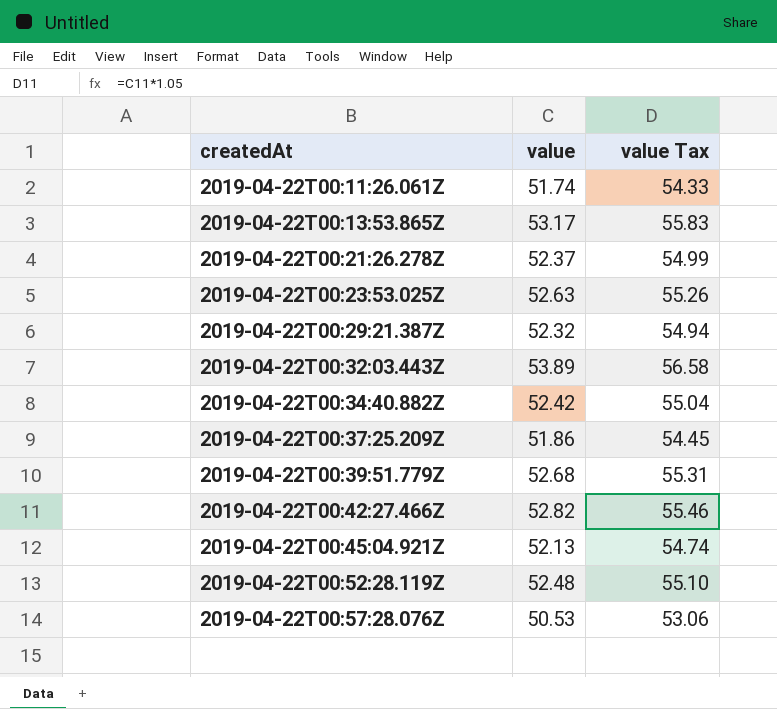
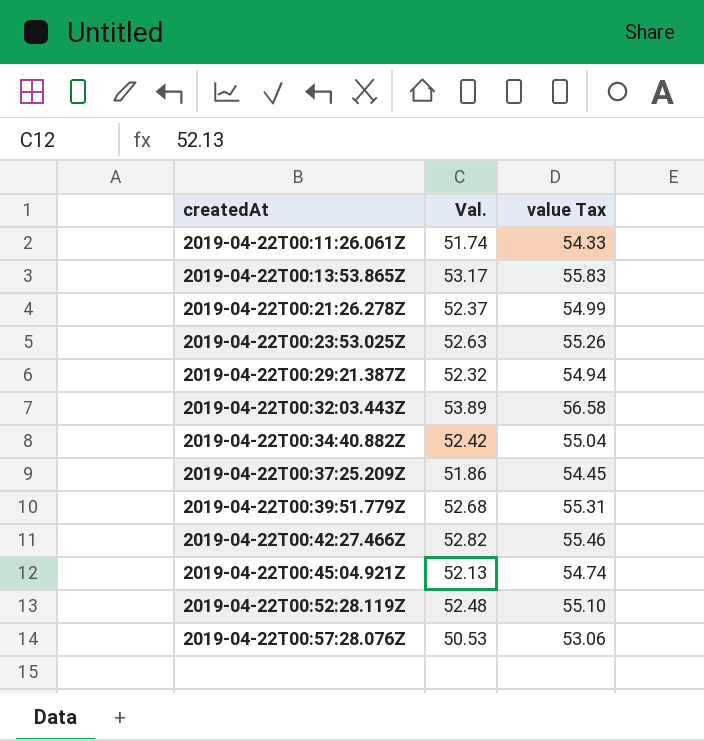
column name: value -> Val.

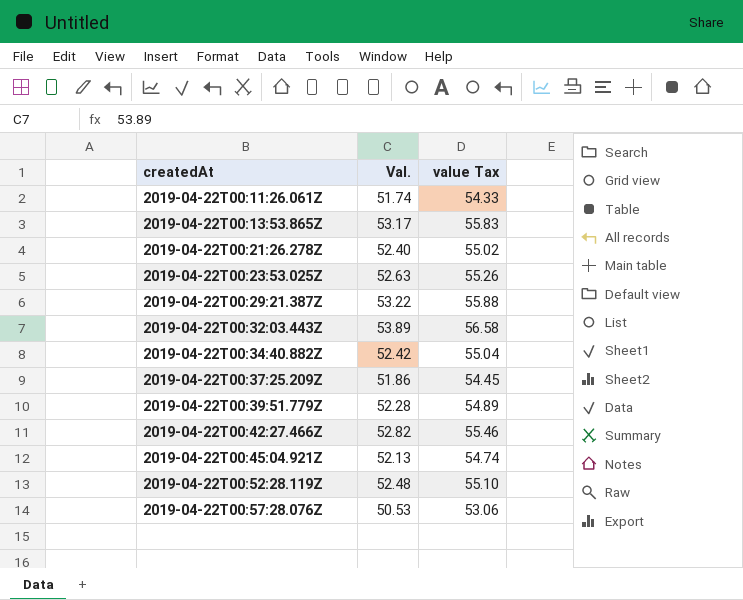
2019-04-22T00:21:26.278Z | Val.: 52.37 -> 52.40
2019-04-22T00:21:26.278Z | value Tax: 54.99 -> 55.02
2019-04-22T00:29:21.387Z | Val.: 52.32 -> 53.22
2019-04-22T00:29:21.387Z | value Tax: 54.94 -> 55.88
2019-04-22T00:39:51.779Z | Val.: 52.68 -> 52.28
2019-04-22T00:39:51.779Z | value Tax: 55.31 -> 54.89

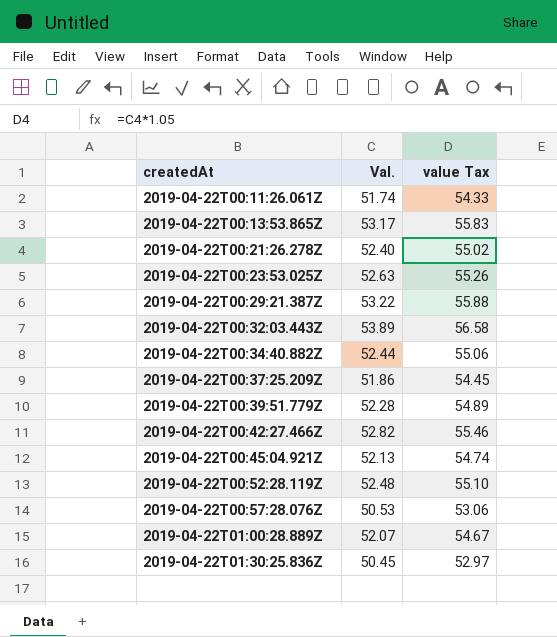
2019-04-22T00:34:40.882Z | Val.: 52.42 -> 52.44
2019-04-22T00:34:40.882Z | value Tax: 55.04 -> 55.06
row 2019-04-22T01:00:28.889Z: none -> 52.07 | 54.67
row 2019-04-22T01:30:25.836Z: none -> 50.45 | 52.97

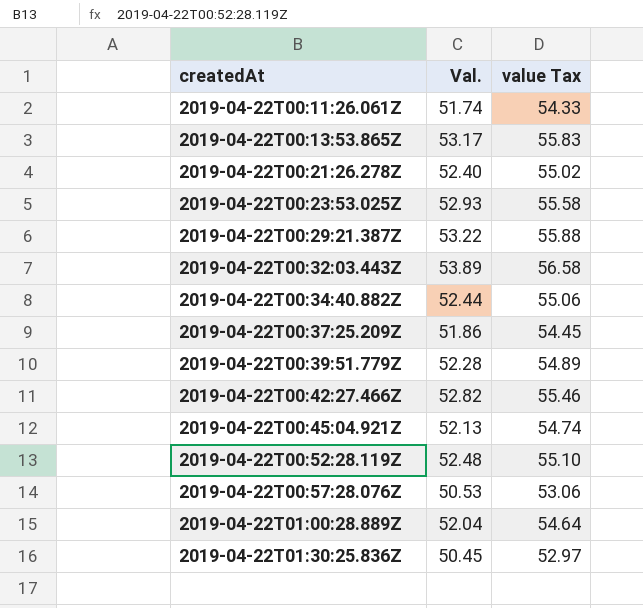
2019-04-22T00:23:53.025Z | Val.: 52.63 -> 52.93
2019-04-22T00:23:53.025Z | value Tax: 55.26 -> 55.58
2019-04-22T01:00:28.889Z | Val.: 52.07 -> 52.04
2019-04-22T01:00:28.889Z | value Tax: 54.67 -> 54.64

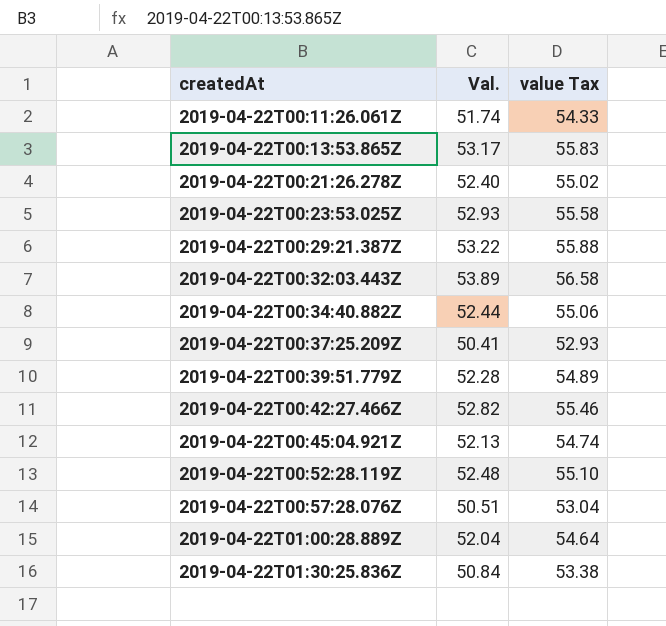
2019-04-22T00:37:25.209Z | Val.: 51.86 -> 50.41
2019-04-22T00:37:25.209Z | value Tax: 54.45 -> 52.93
2019-04-22T00:57:28.076Z | Val.: 50.53 -> 50.51
2019-04-22T00:57:28.076Z | value Tax: 53.06 -> 53.04
2019-04-22T01:30:25.836Z | Val.: 50.45 -> 50.84
2019-04-22T01:30:25.836Z | value Tax: 52.97 -> 53.38

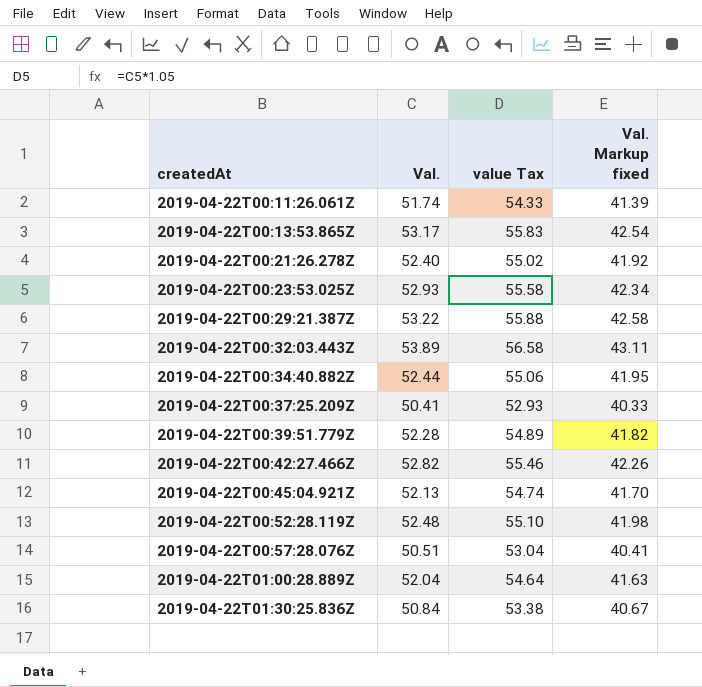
column Val. Markup fixed | formula: none -> [Val.] * 0.8

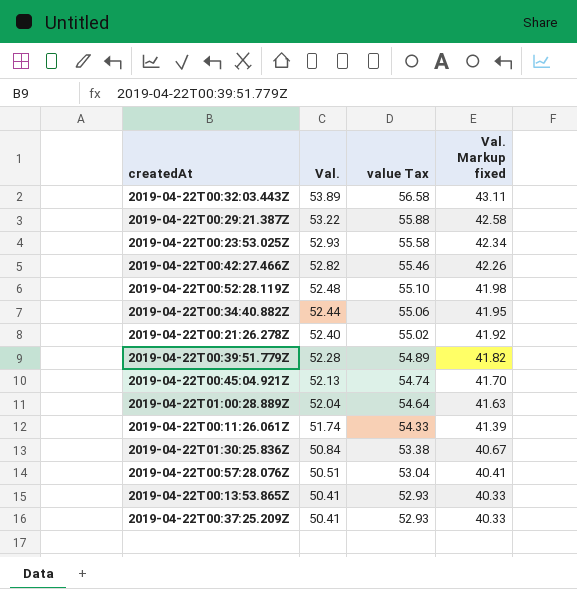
row order: createdAt ascending -> Val. descending
2019-04-22T00:13:53.865Z | Val.: 53.17 -> 50.41
2019-04-22T00:13:53.865Z | value Tax: 55.83 -> 52.93
2019-04-22T00:13:53.865Z | Val. Markup fixed: 42.54 -> 40.33

